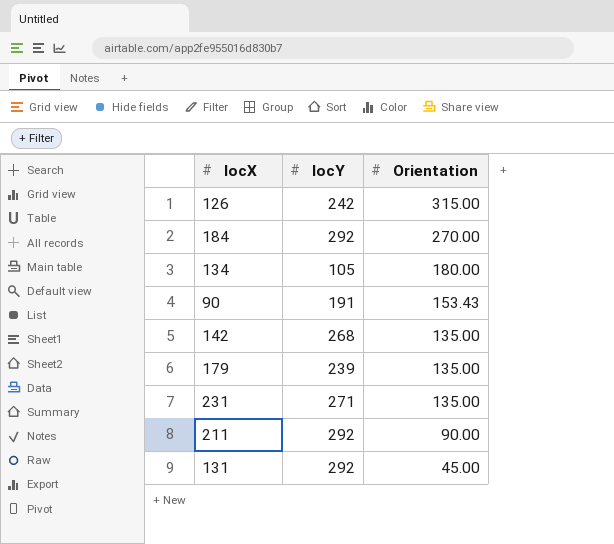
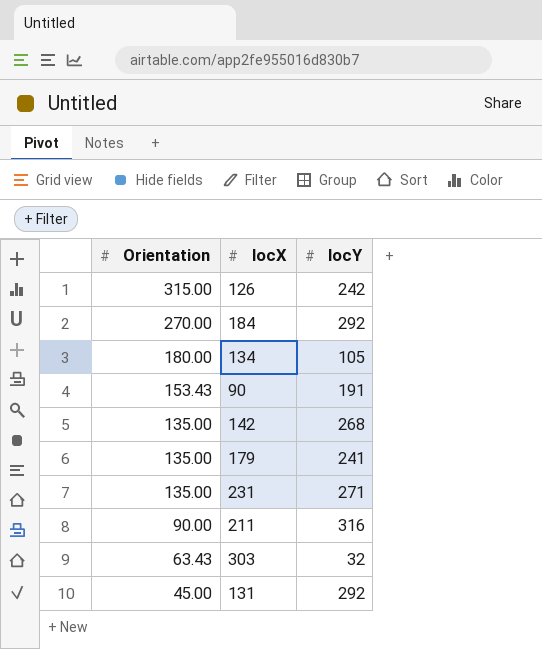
column Orientation | position: 3 -> 1
179 | locY: 239 -> 241
211 | locY: 292 -> 316
row 303: none -> 63.43 | 32

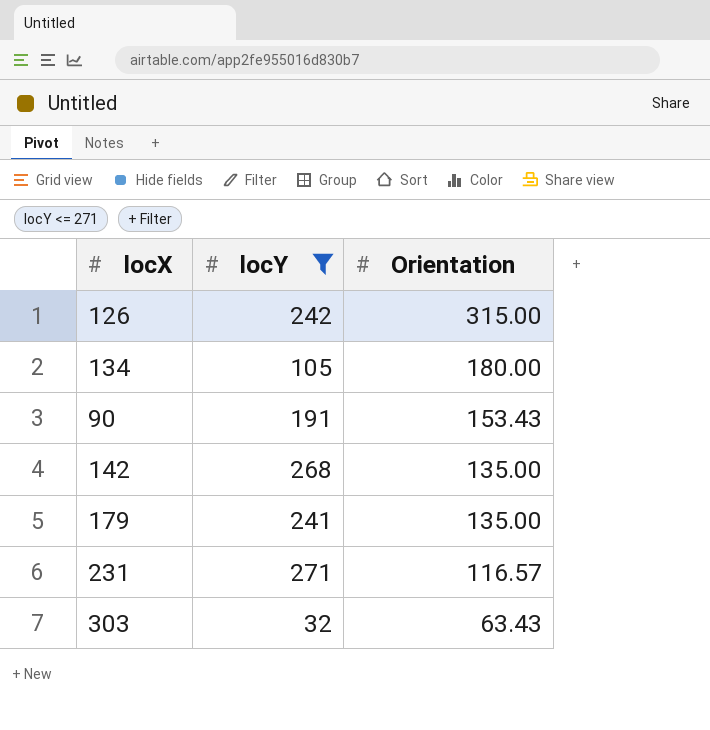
filter: none -> locY <= 271
column Orientation | position: 1 -> 3
231 | Orientation: 135.00 -> 116.57

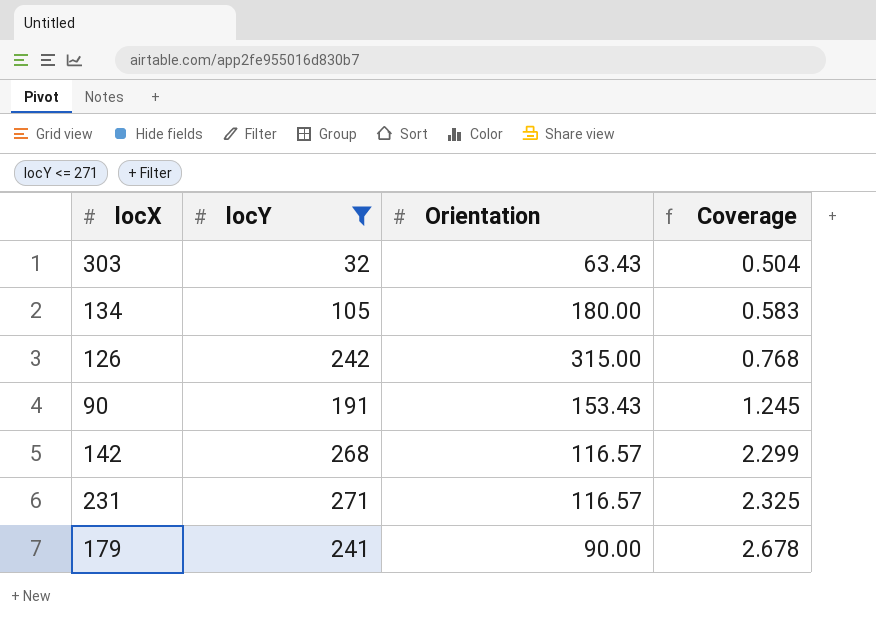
row order: Orientation descending -> Coverage ascending
column Coverage | formula: none -> [locY] / [Orientation]
142 | Orientation: 135.00 -> 116.57
179 | Orientation: 135.00 -> 90.00

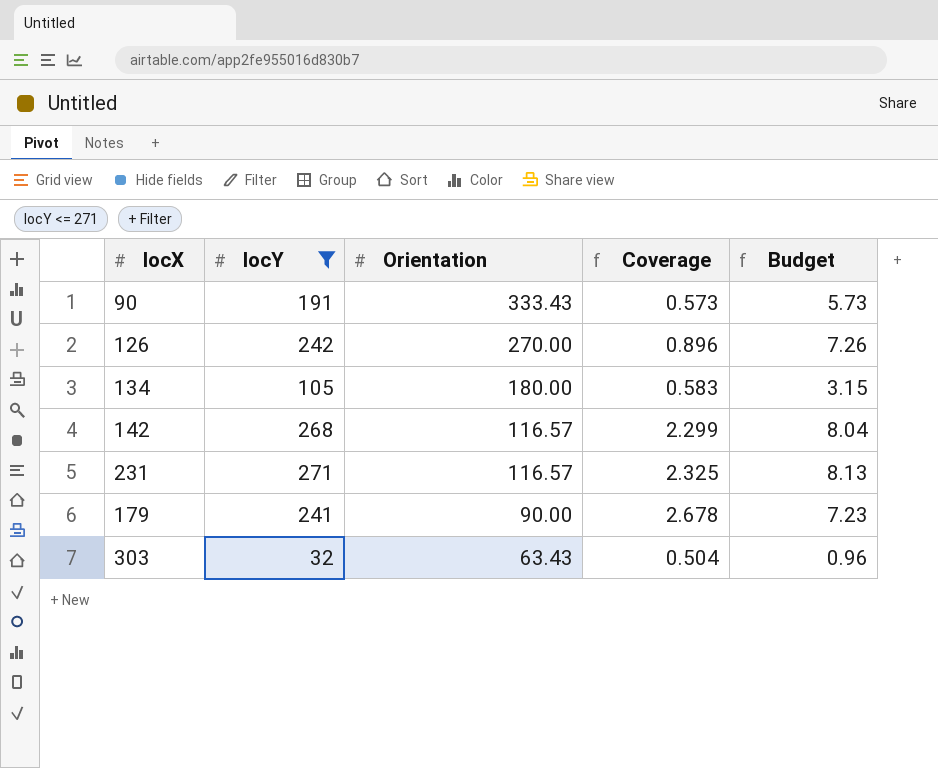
row order: Coverage ascending -> Orientation descending
column Budget | formula: none -> [locY] * 0.03
90 | Orientation: 153.43 -> 333.43
90 | Coverage: 1.245 -> 0.573
126 | Orientation: 315.00 -> 270.00
126 | Coverage: 0.768 -> 0.896

